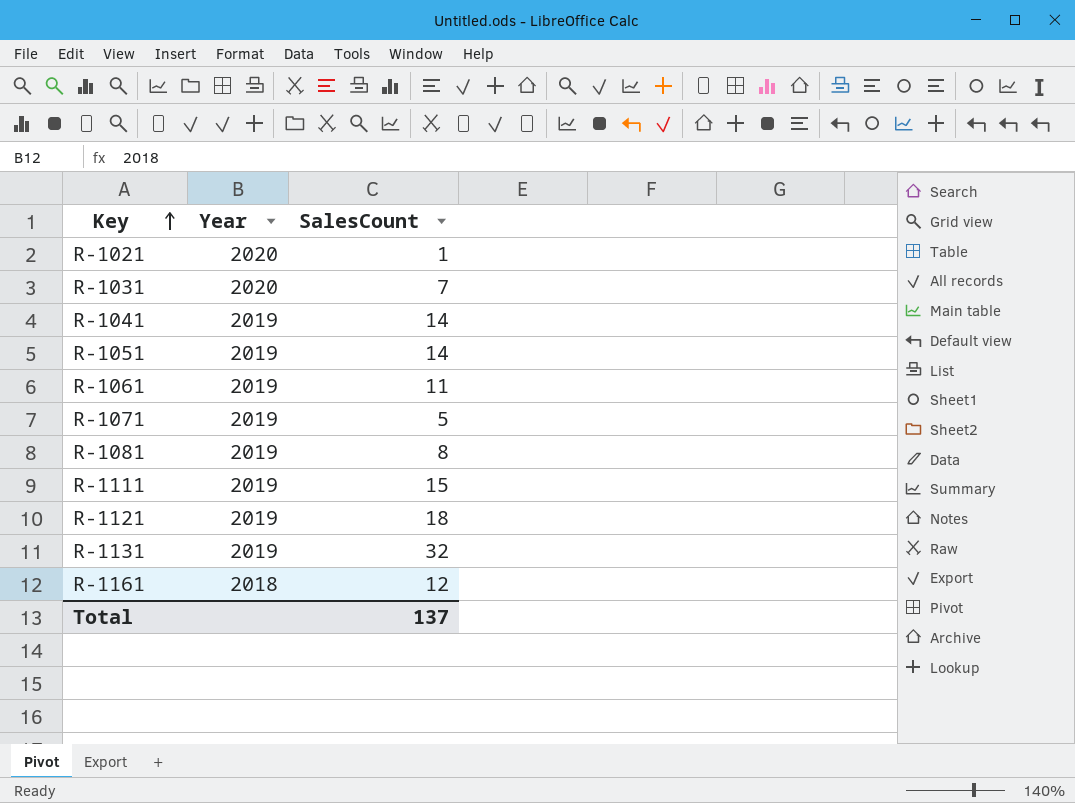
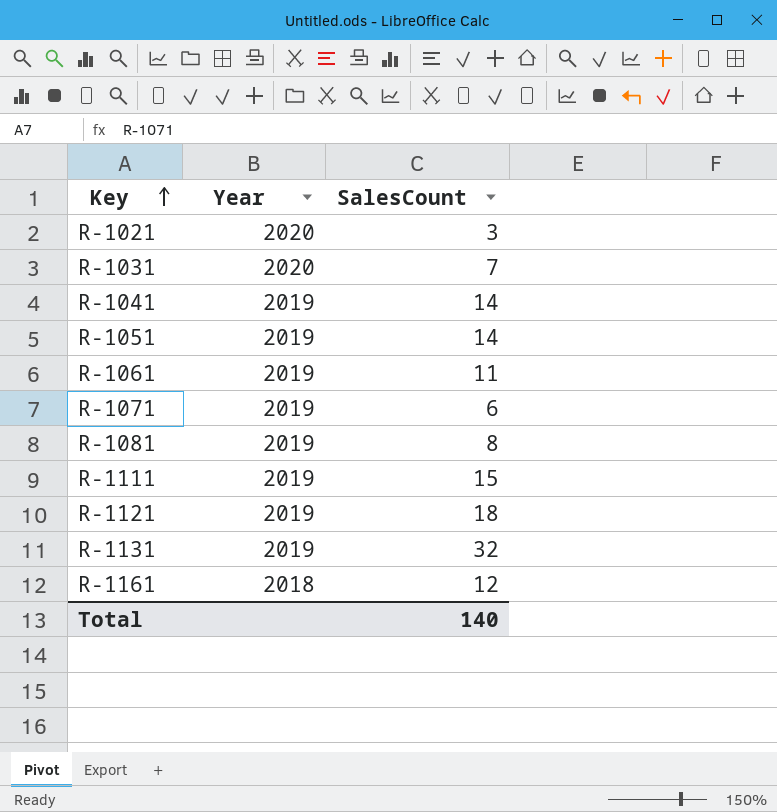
R-1021 | SalesCount: 1 -> 3
R-1071 | SalesCount: 5 -> 6
Total | SalesCount: 137 -> 140

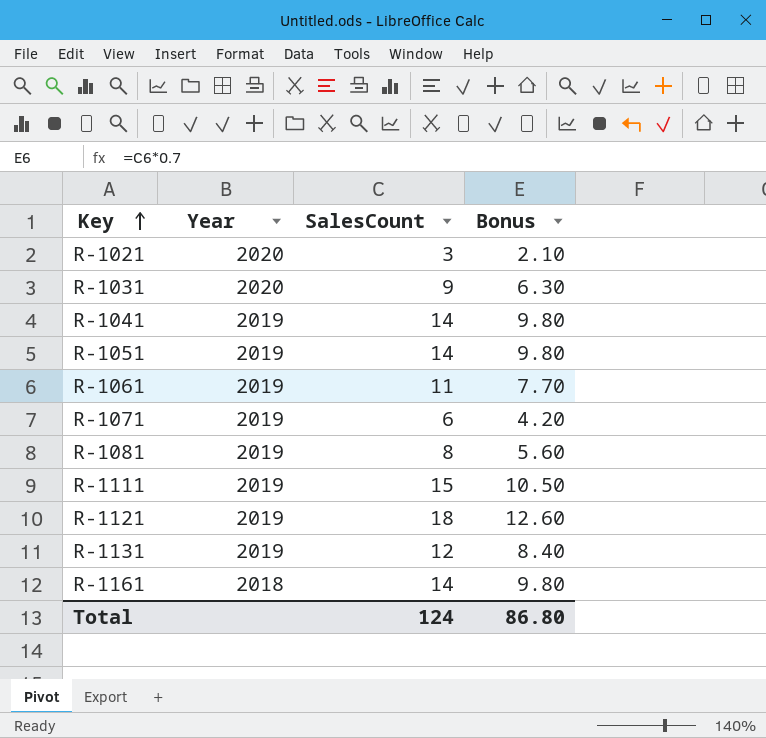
column Bonus | formula: none -> [SalesCount] * 0.7
R-1031 | SalesCount: 7 -> 9
R-1131 | SalesCount: 32 -> 12
R-1161 | SalesCount: 12 -> 14
Total | SalesCount: 140 -> 124

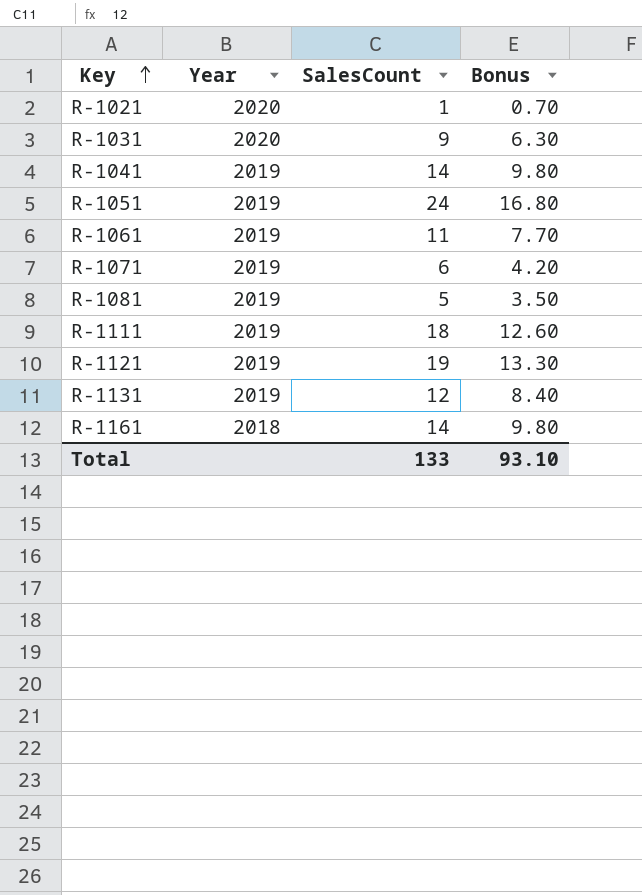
R-1021 | SalesCount: 3 -> 1
R-1021 | Bonus: 2.10 -> 0.70
R-1051 | SalesCount: 14 -> 24
R-1051 | Bonus: 9.80 -> 16.80
R-1081 | SalesCount: 8 -> 5
R-1081 | Bonus: 5.60 -> 3.50
R-1111 | SalesCount: 15 -> 18
R-1111 | Bonus: 10.50 -> 12.60
R-1121 | SalesCount: 18 -> 19
R-1121 | Bonus: 12.60 -> 13.30
Total | SalesCount: 124 -> 133
Total | Bonus: 86.80 -> 93.10

